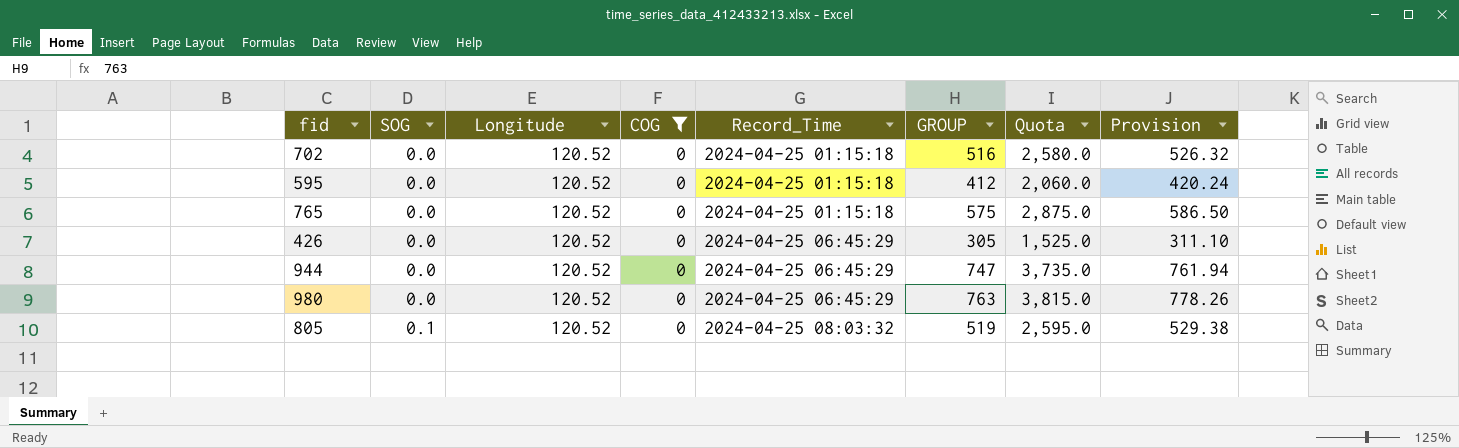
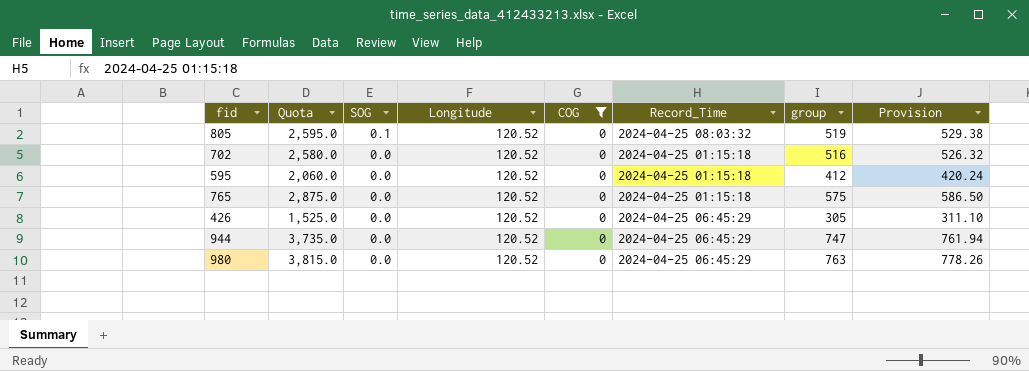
row order: SOG ascending -> SOG descending
column Quota | position: 7 -> 2
column name: GROUP -> group

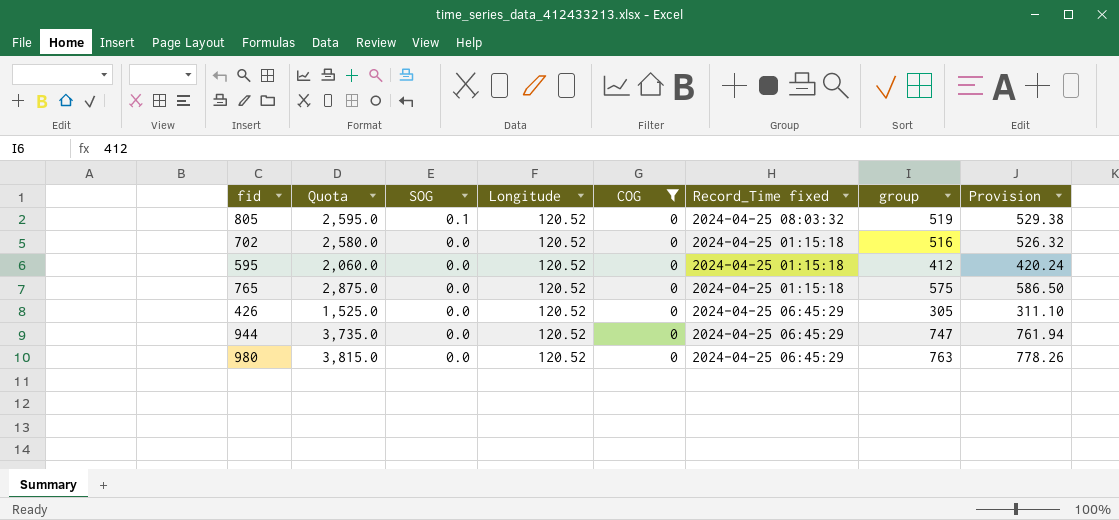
column name: Record_Time -> Record_Time fixed

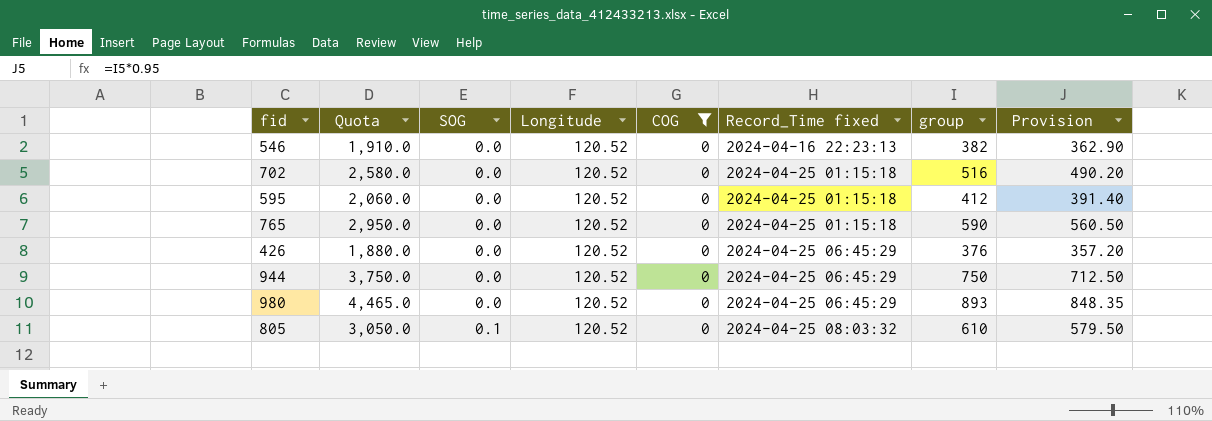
row order: SOG descending -> SOG ascending
column Provision | formula: [group] * 1.02 -> [group] * 0.95
row 546: none -> 1,910.0 | 0.0 | 120.52 | 0 | 2024-04-16 22:23:13 | 382 | 362.90
765 | Quota: 2,875.0 -> 2,950.0
765 | group: 575 -> 590
426 | Quota: 1,525.0 -> 1,880.0
426 | group: 305 -> 376
944 | Quota: 3,735.0 -> 3,750.0
944 | group: 747 -> 750
980 | Quota: 3,815.0 -> 4,465.0
980 | group: 763 -> 893
805 | Quota: 2,595.0 -> 3,050.0
805 | group: 519 -> 610

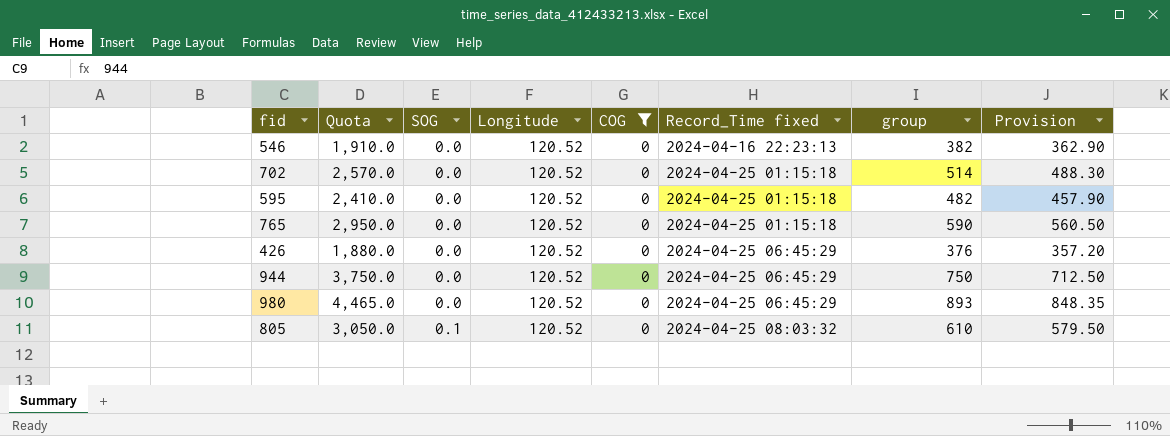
702 | Quota: 2,580.0 -> 2,570.0
702 | group: 516 -> 514
702 | Provision: 490.20 -> 488.30
595 | Quota: 2,060.0 -> 2,410.0
595 | group: 412 -> 482
595 | Provision: 391.40 -> 457.90

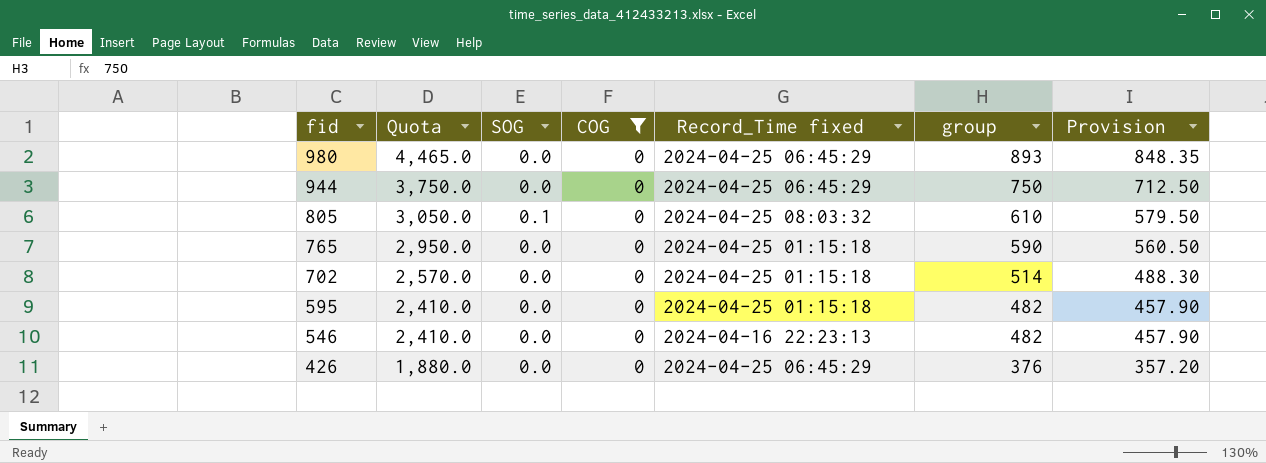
row order: SOG ascending -> fid descending
column Longitude | position: 4 -> none
546 | Quota: 1,910.0 -> 2,410.0
546 | group: 382 -> 482
546 | Provision: 362.90 -> 457.90

